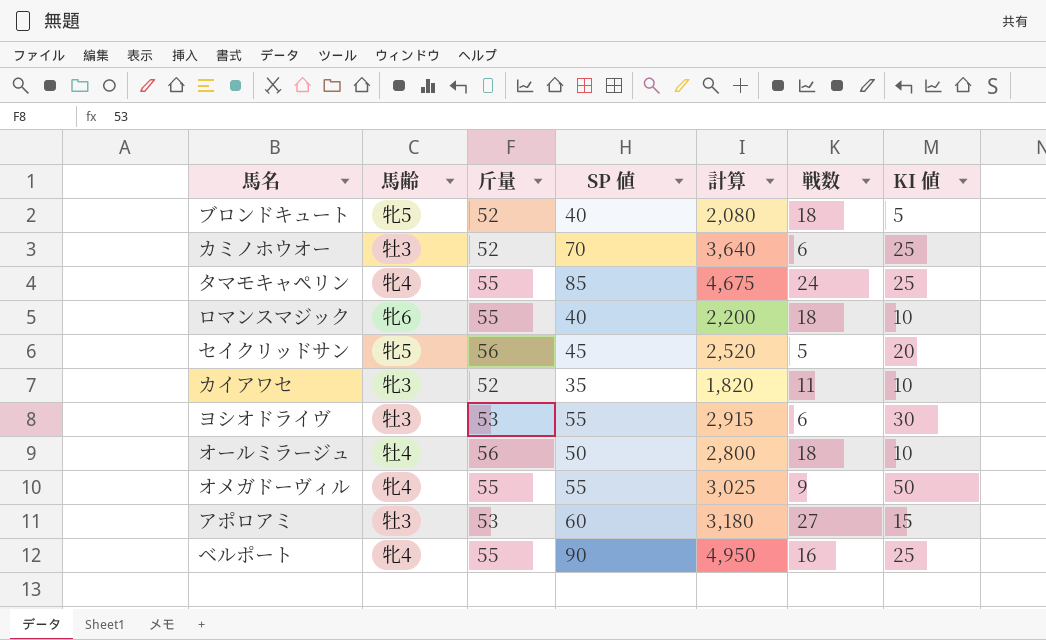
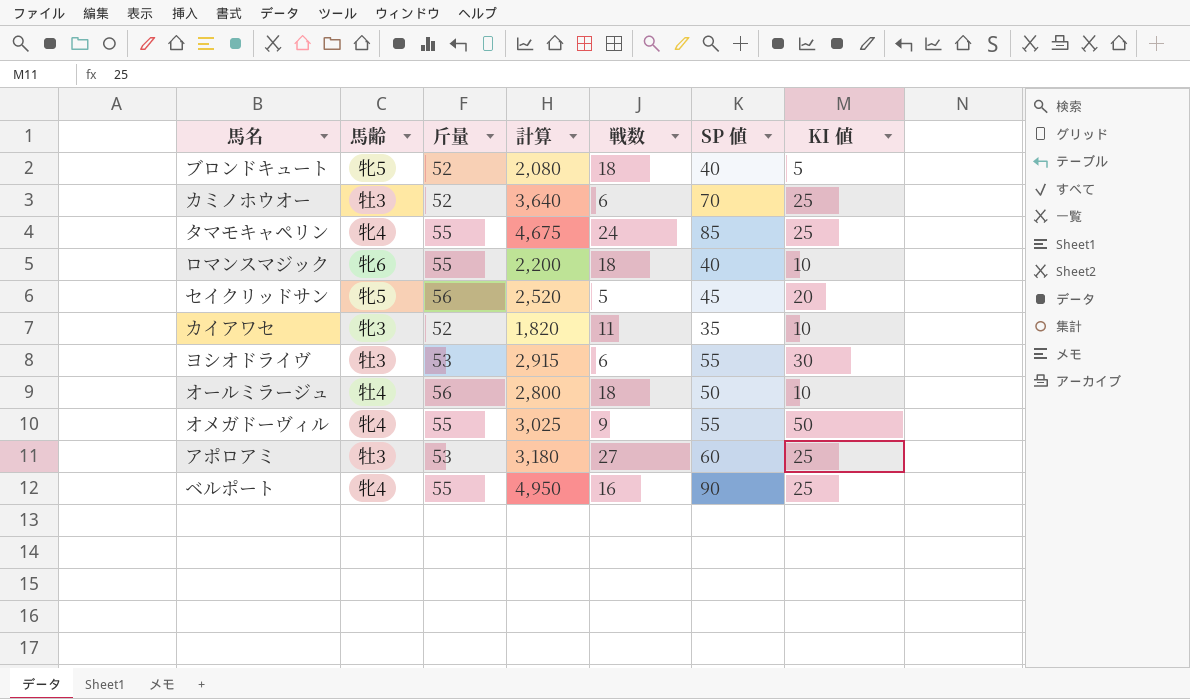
column SP 値 | position: 4 -> 6
アポロアミ | KI 値: 15 -> 25

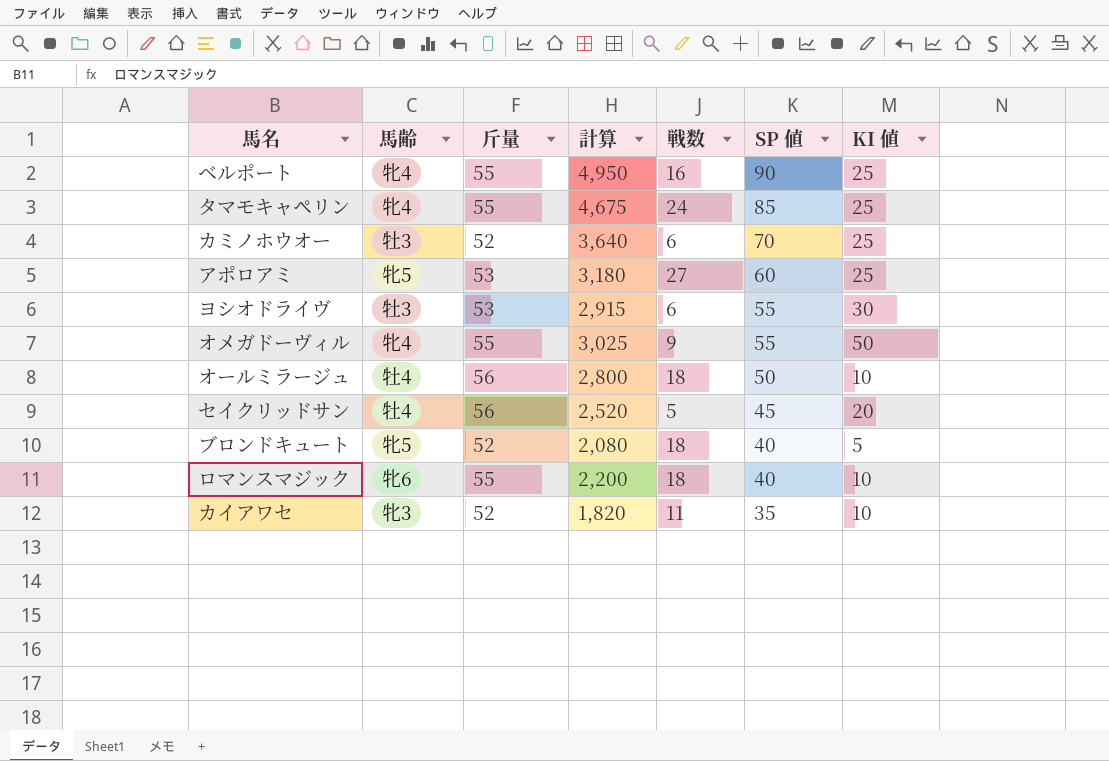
row order: none -> SP 値 descending
アポロアミ | 馬齢: 牡3 -> 牝5
セイクリッドサン | 馬齢: 牝5 -> 牡4

